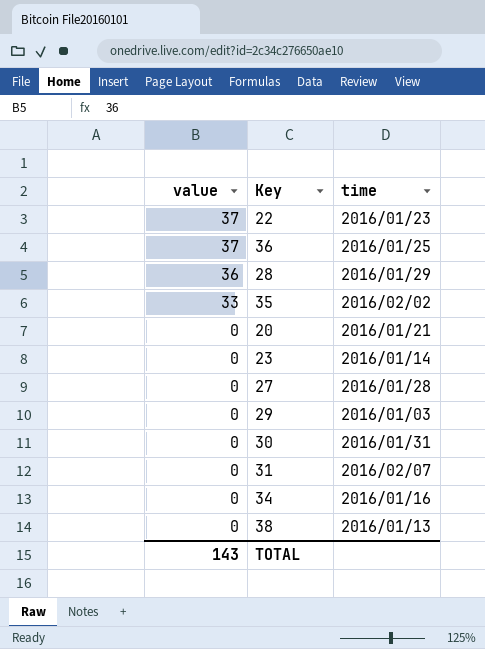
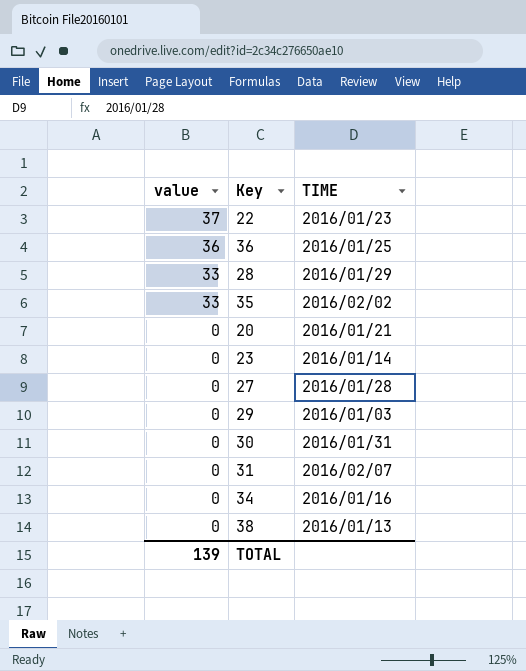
column name: time -> TIME
36 | value: 37 -> 36
28 | value: 36 -> 33
TOTAL | value: 143 -> 139

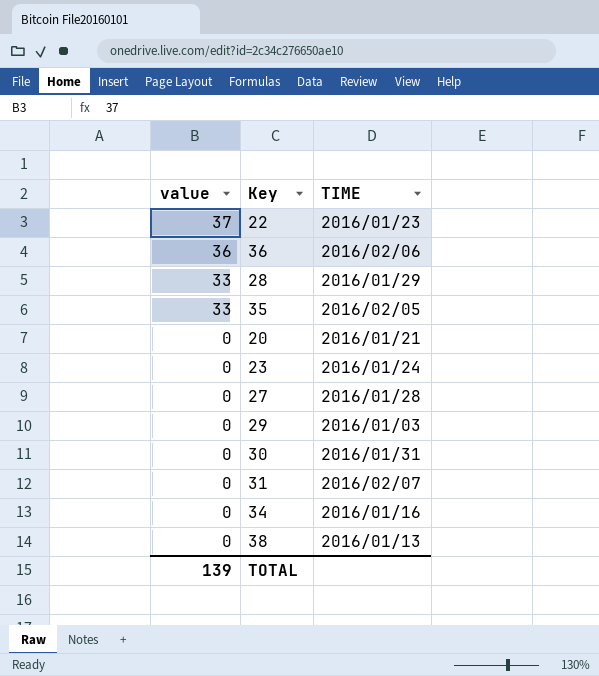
36 | TIME: 2016/01/25 -> 2016/02/06
35 | TIME: 2016/02/02 -> 2016/02/05
23 | TIME: 2016/01/14 -> 2016/01/24

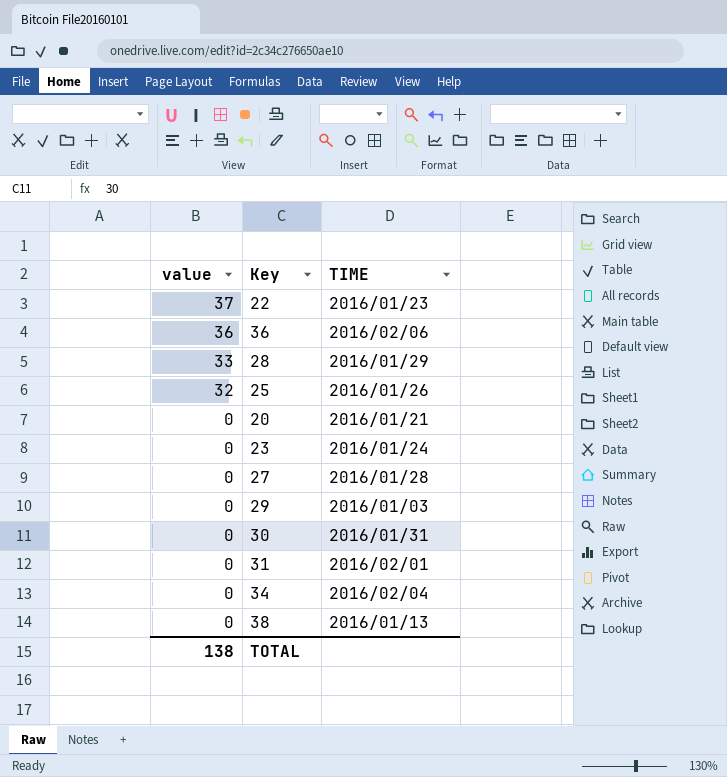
row 35: 33 | 2016/02/05 -> none
row 25: none -> 32 | 2016/01/26
31 | TIME: 2016/02/07 -> 2016/02/01
34 | TIME: 2016/01/16 -> 2016/02/04
TOTAL | value: 139 -> 138

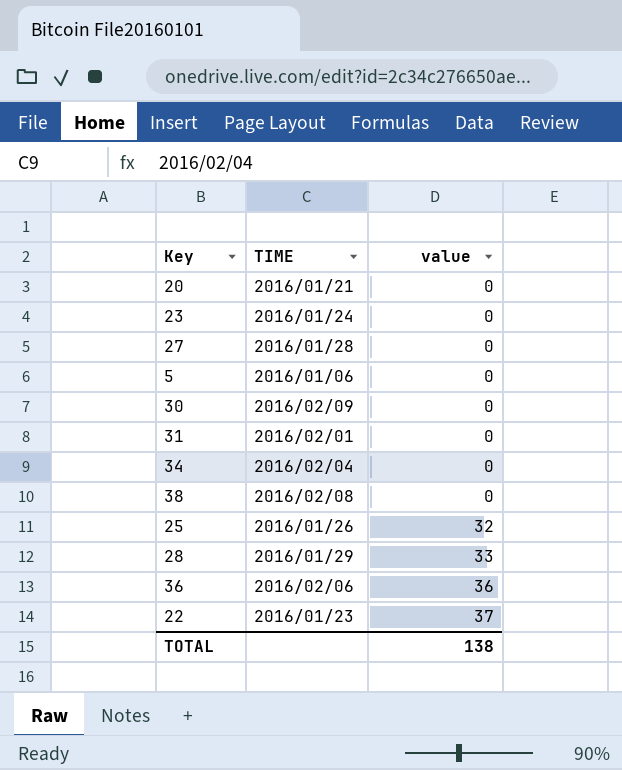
row order: value descending -> value ascending
column value | position: 1 -> 3
row 29: 0 | 2016/01/03 -> none
row 5: none -> 2016/01/06 | 0
30 | TIME: 2016/01/31 -> 2016/02/09
38 | TIME: 2016/01/13 -> 2016/02/08

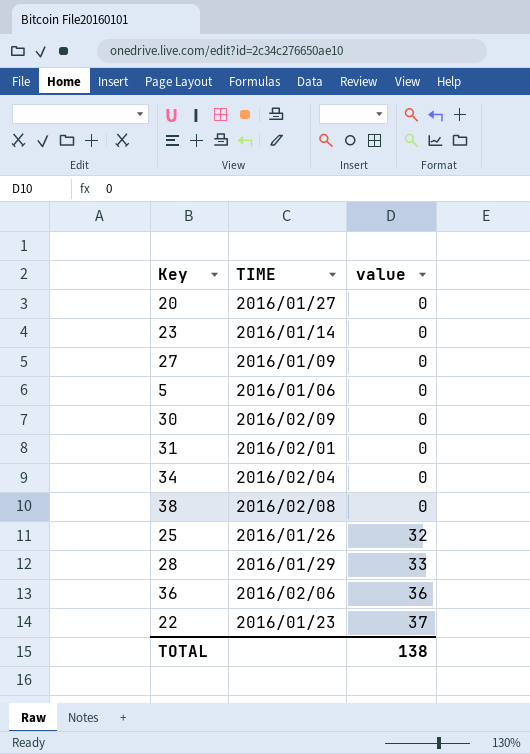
20 | TIME: 2016/01/21 -> 2016/01/27
23 | TIME: 2016/01/24 -> 2016/01/14
27 | TIME: 2016/01/28 -> 2016/01/09

